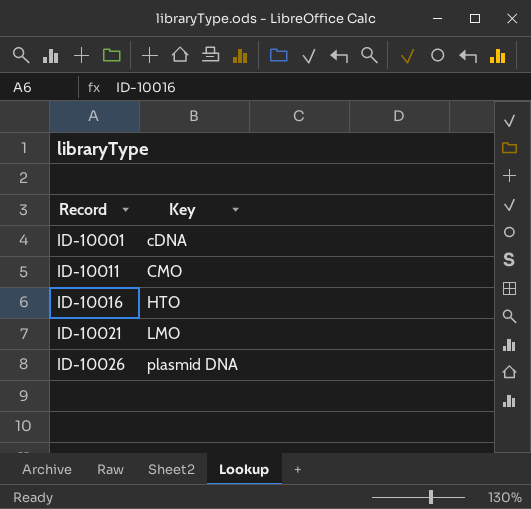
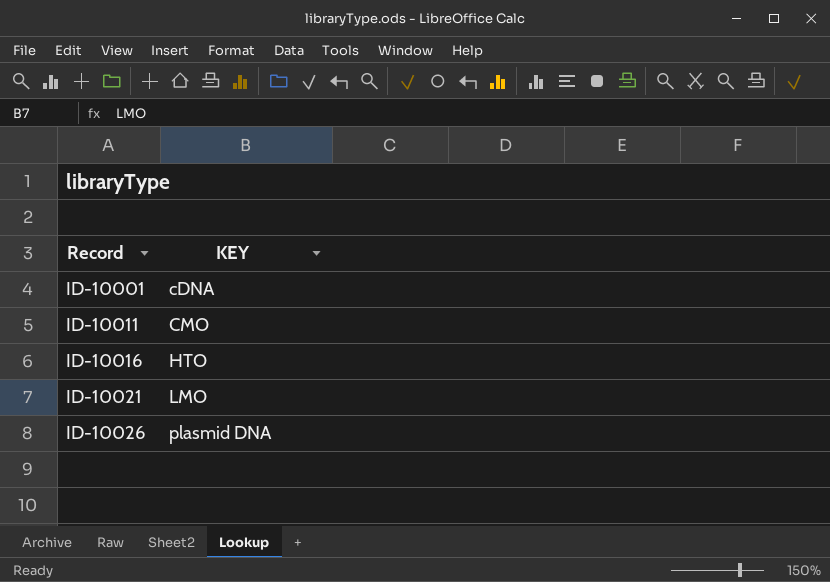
column name: Key -> KEY

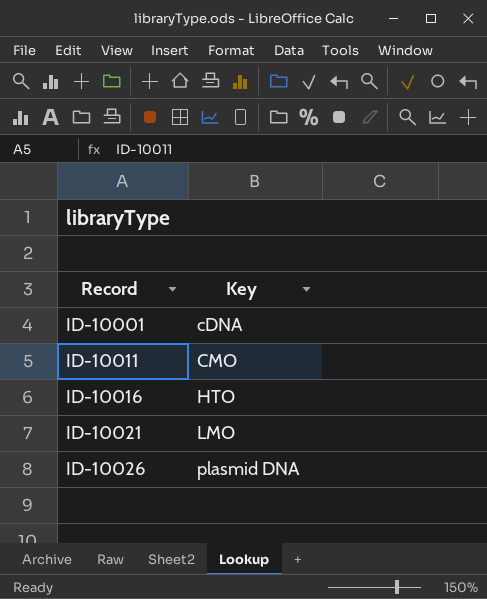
column name: KEY -> Key

